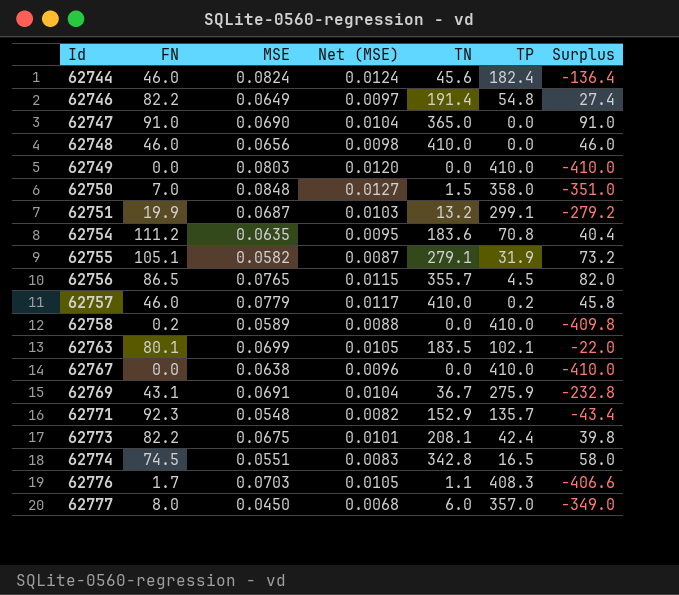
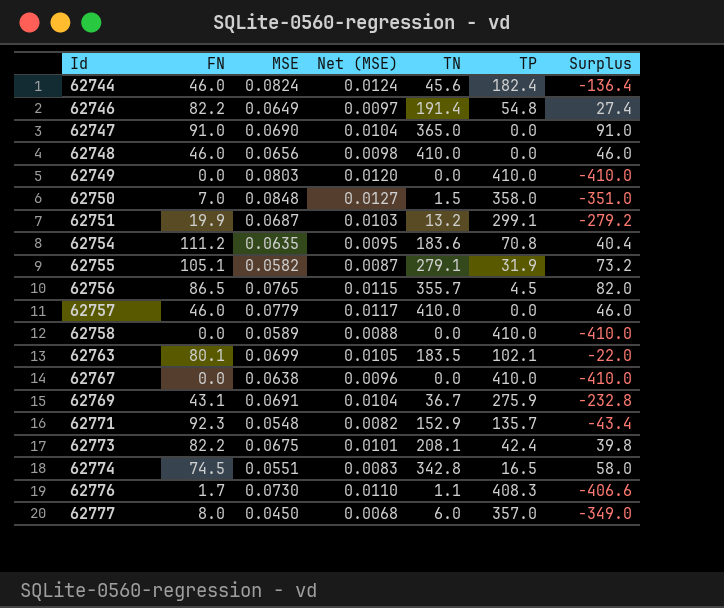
62757 | TP: 0.2 -> 0.0
62757 | Surplus: 45.8 -> 46.0
62758 | FN: 0.2 -> 0.0
62758 | Surplus: -409.8 -> -410.0
62776 | MSE: 0.0703 -> 0.0730
62776 | Net (MSE): 0.0105 -> 0.0110

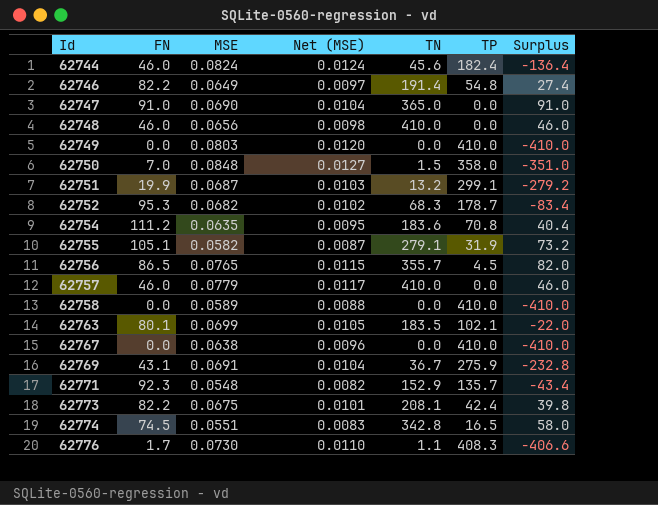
row 62777: 8.0 | 0.0450 | 0.0068 | 6.0 | 357.0 | -349.0 -> none
row 62752: none -> 95.3 | 0.0682 | 0.0102 | 68.3 | 178.7 | -83.4

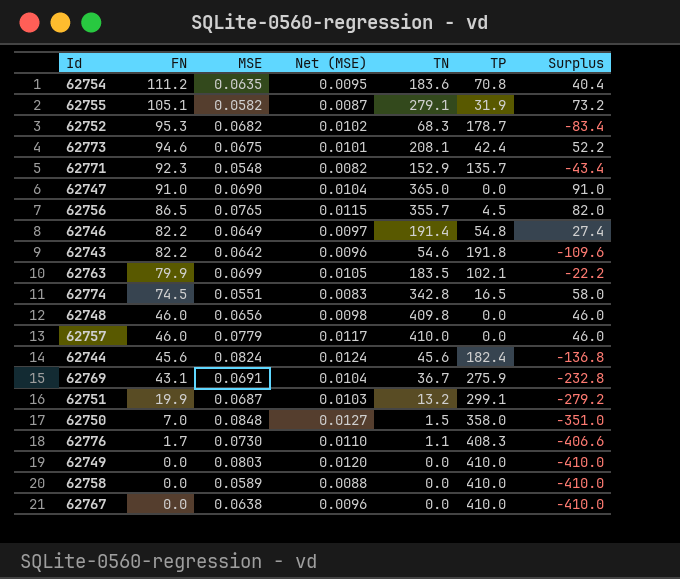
row order: Id ascending -> FN descending
62773 | FN: 82.2 -> 94.6
62773 | Surplus: 39.8 -> 52.2
row 62743: none -> 82.2 | 0.0642 | 0.0096 | 54.6 | 191.8 | -109.6
62763 | FN: 80.1 -> 79.9
62763 | Surplus: -22.0 -> -22.2
62748 | TN: 410.0 -> 409.8
62744 | FN: 46.0 -> 45.6
62744 | Surplus: -136.4 -> -136.8

